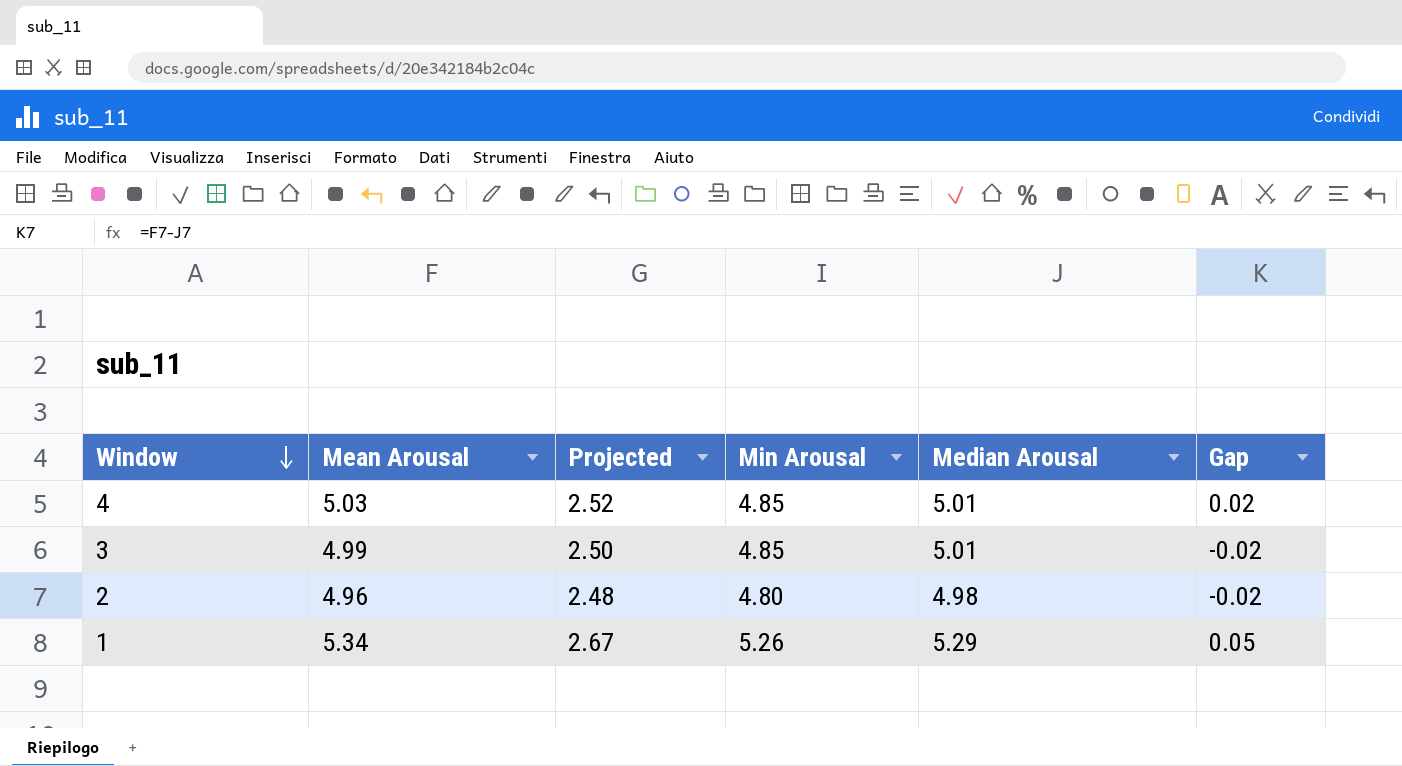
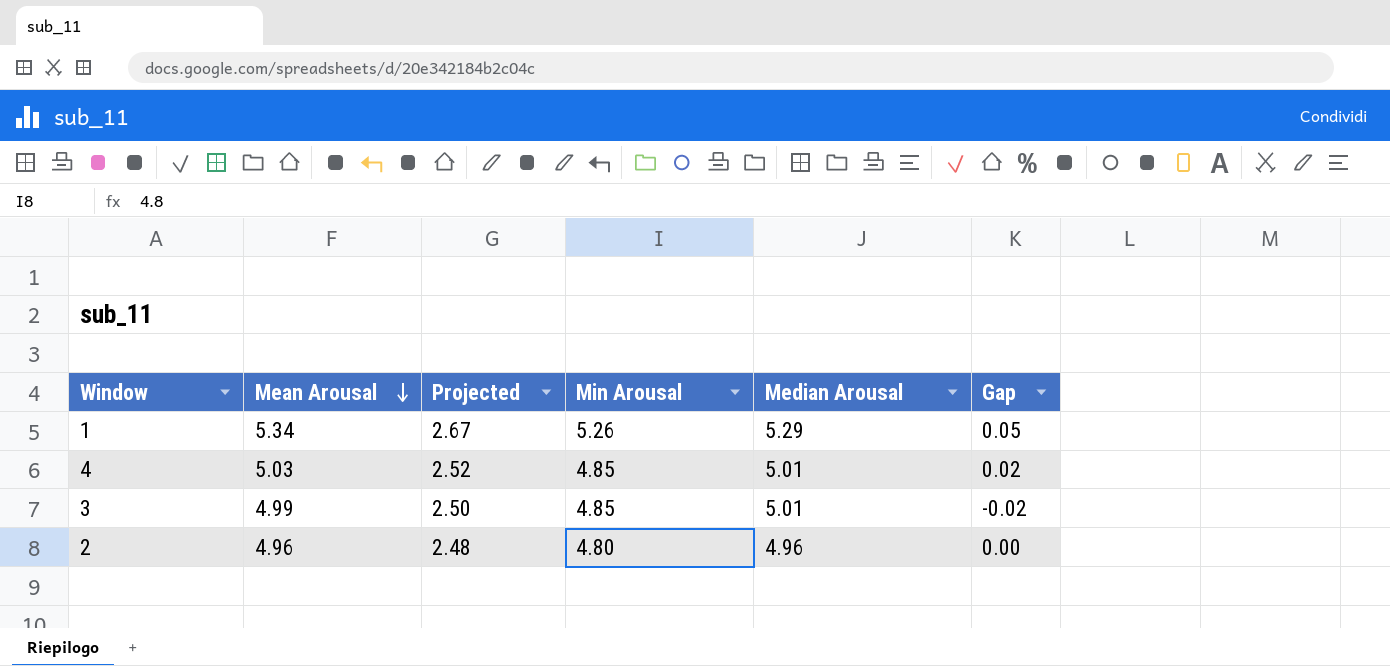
row order: Window descending -> Mean Arousal descending
2 | Median Arousal: 4.98 -> 4.96
2 | Gap: -0.02 -> 0.00

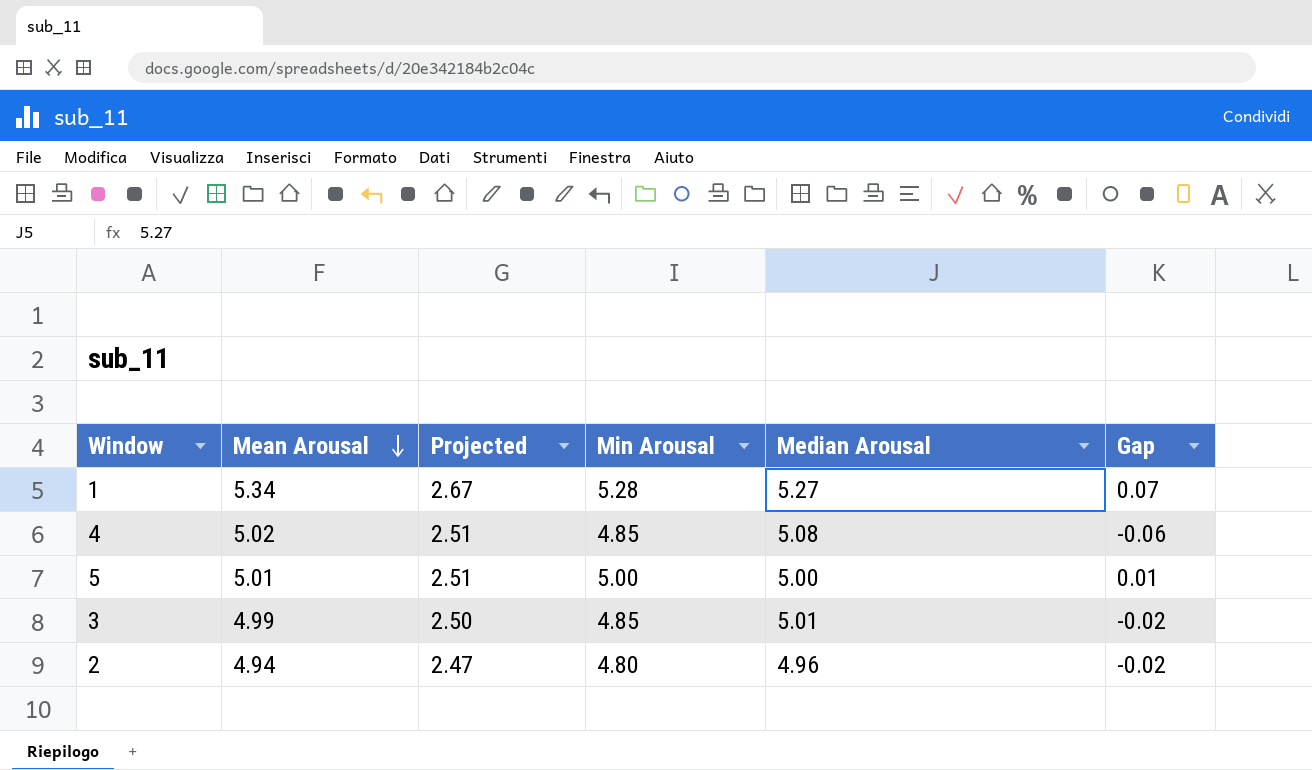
1 | Min Arousal: 5.26 -> 5.28
1 | Median Arousal: 5.29 -> 5.27
1 | Gap: 0.05 -> 0.07
4 | Mean Arousal: 5.03 -> 5.02
4 | Projected: 2.52 -> 2.51
4 | Median Arousal: 5.01 -> 5.08
4 | Gap: 0.02 -> -0.06
row 5: none -> 5.01 | 2.51 | 5.00 | 5.00 | 0.01
2 | Mean Arousal: 4.96 -> 4.94
2 | Projected: 2.48 -> 2.47
2 | Gap: 0.00 -> -0.02

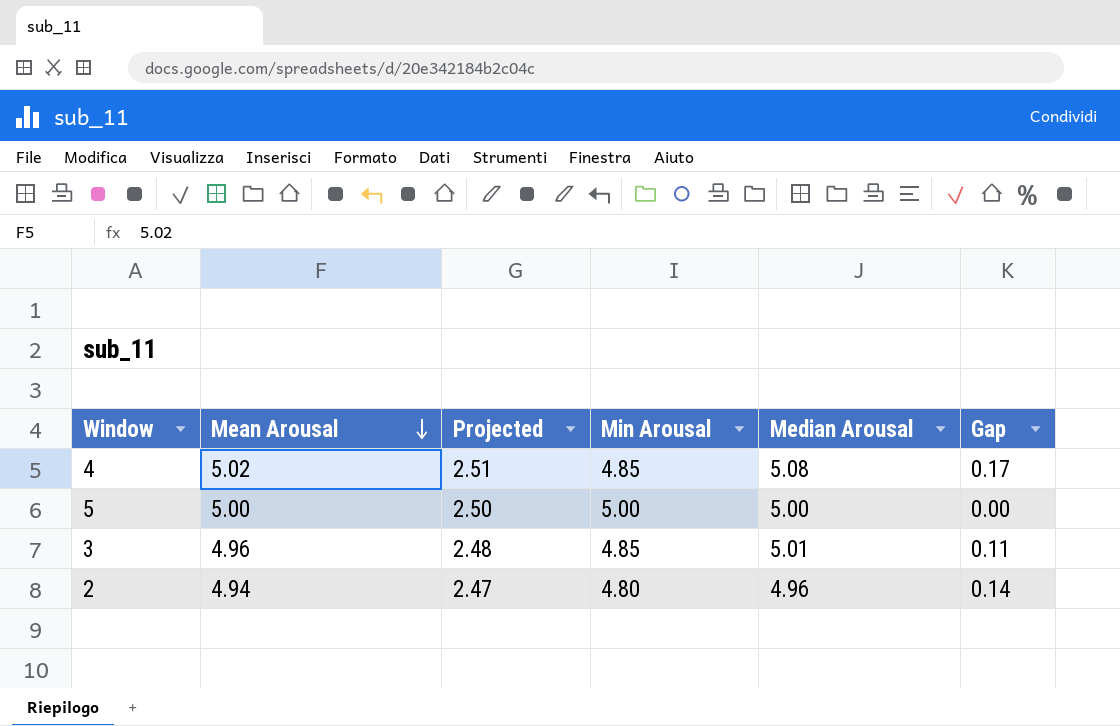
column Gap | formula: [Mean Arousal] - [Median Arousal] -> [Mean Arousal] - [Min Arousal]
row 1: 5.34 | 2.67 | 5.28 | 5.27 | 0.07 -> none
5 | Mean Arousal: 5.01 -> 5.00
5 | Projected: 2.51 -> 2.50
3 | Mean Arousal: 4.99 -> 4.96
3 | Projected: 2.50 -> 2.48

